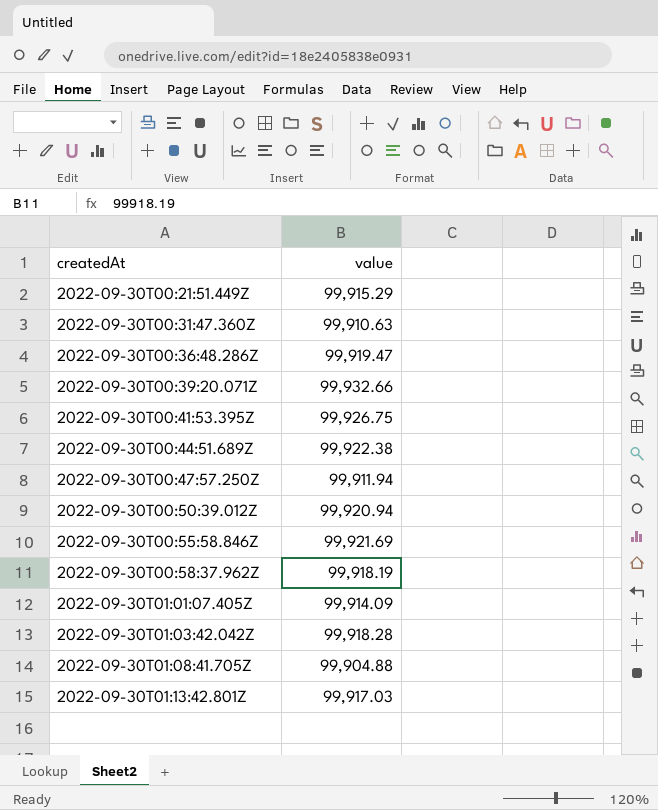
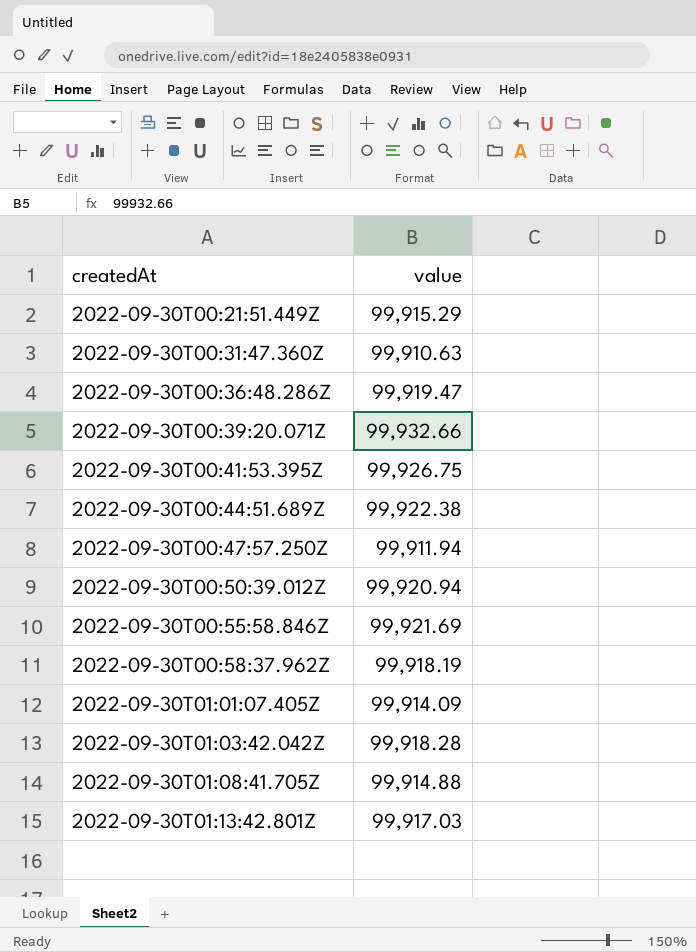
2022-09-30T01:08:41.705Z | value: 99,904.88 -> 99,914.88

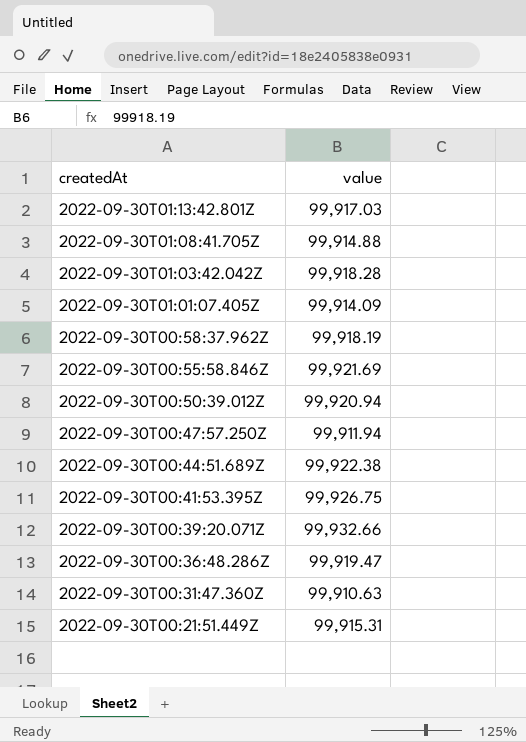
row order: createdAt ascending -> createdAt descending
2022-09-30T00:21:51.449Z | value: 99,915.29 -> 99,915.31

